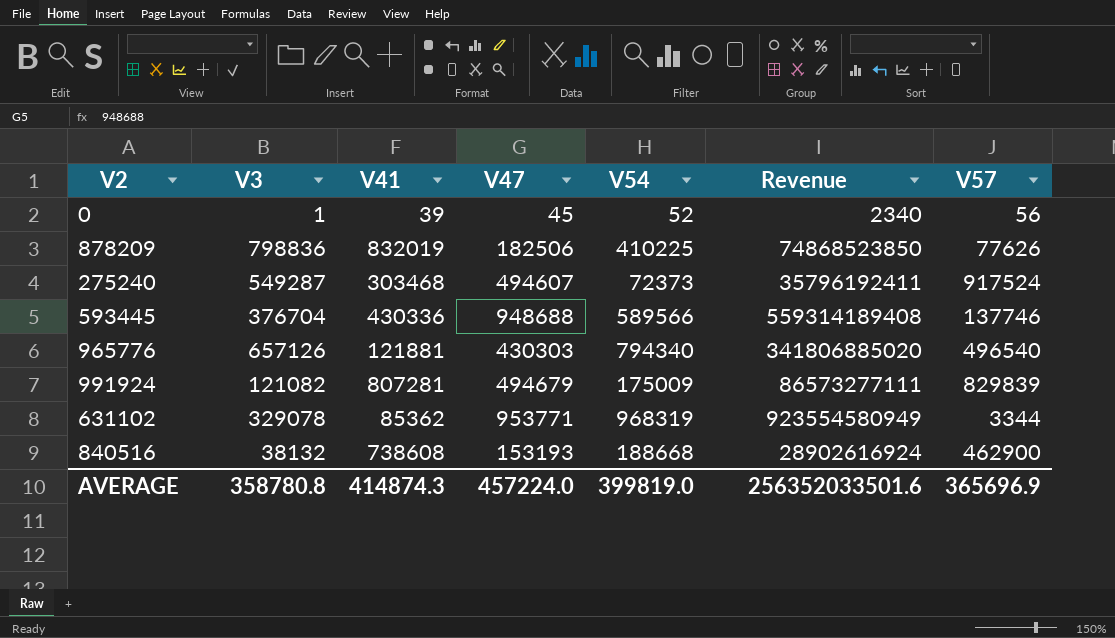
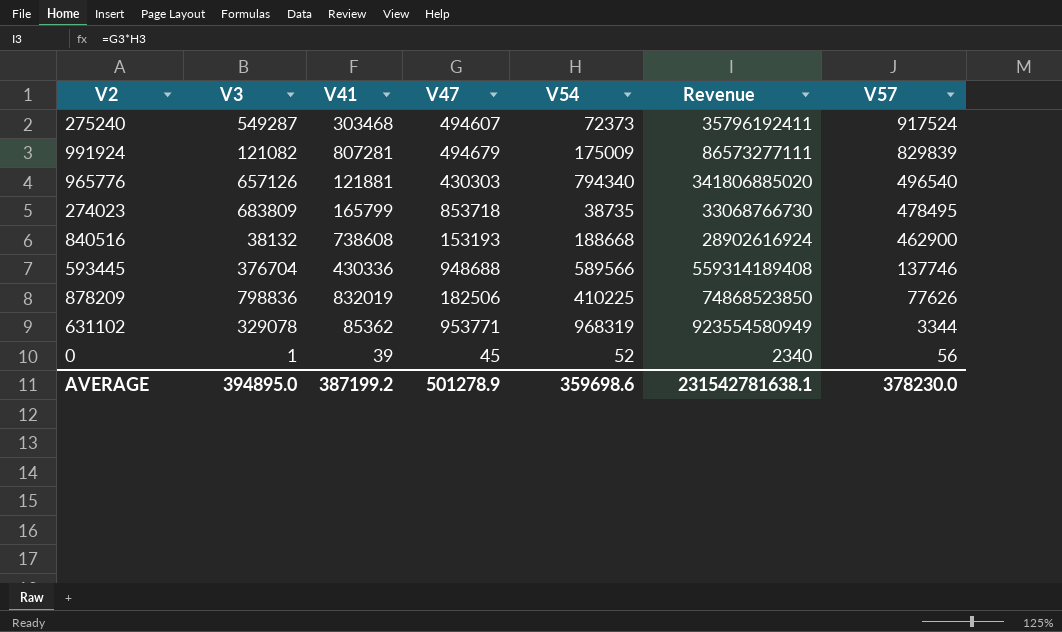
row order: none -> V57 descending
row 274023: none -> 683809 | 165799 | 853718 | 38735 | 33068766730 | 478495
AVERAGE | V3: 358780.8 -> 394895.0
AVERAGE | V41: 414874.3 -> 387199.2
AVERAGE | V47: 457224.0 -> 501278.9
AVERAGE | V54: 399819.0 -> 359698.6
AVERAGE | Revenue: 256352033501.6 -> 231542781638.1
AVERAGE | V57: 365696.9 -> 378230.0

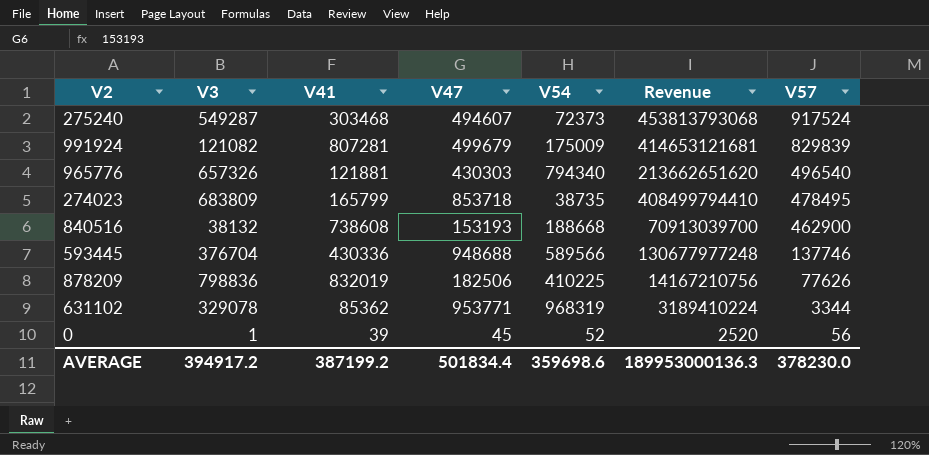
column Revenue | formula: [V47] * [V54] -> [V47] * [V57]
991924 | V47: 494679 -> 499679
965776 | V3: 657126 -> 657326
AVERAGE | V3: 394895.0 -> 394917.2
AVERAGE | V47: 501278.9 -> 501834.4
AVERAGE | Revenue: 231542781638.1 -> 189953000136.3

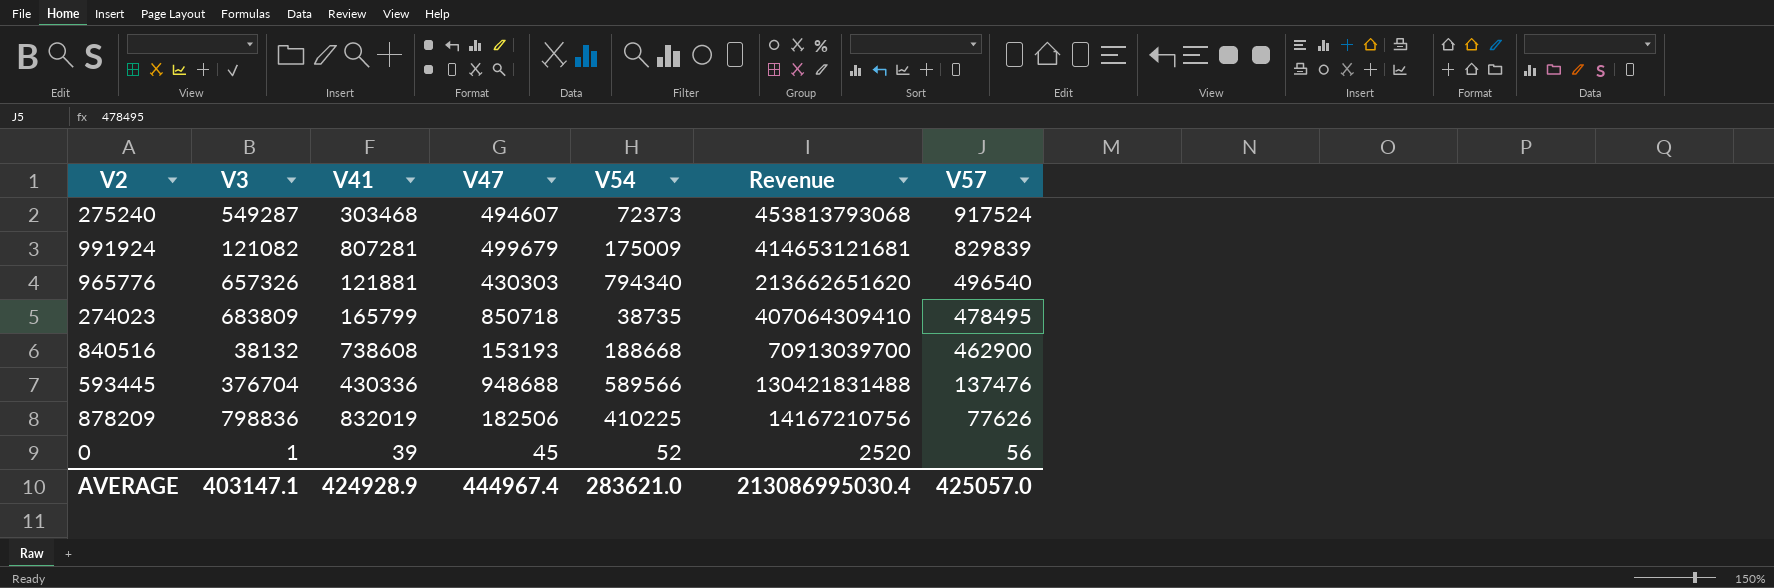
row 631102: 329078 | 85362 | 953771 | 968319 | 3189410224 | 3344 -> none
274023 | V47: 853718 -> 850718
274023 | Revenue: 408499794410 -> 407064309410
593445 | Revenue: 130677977248 -> 130421831488
593445 | V57: 137746 -> 137476
AVERAGE | V3: 394917.2 -> 403147.1
AVERAGE | V41: 387199.2 -> 424928.9
AVERAGE | V47: 501834.4 -> 444967.4
AVERAGE | V54: 359698.6 -> 283621.0
AVERAGE | Revenue: 189953000136.3 -> 213086995030.4
AVERAGE | V57: 378230.0 -> 425057.0

